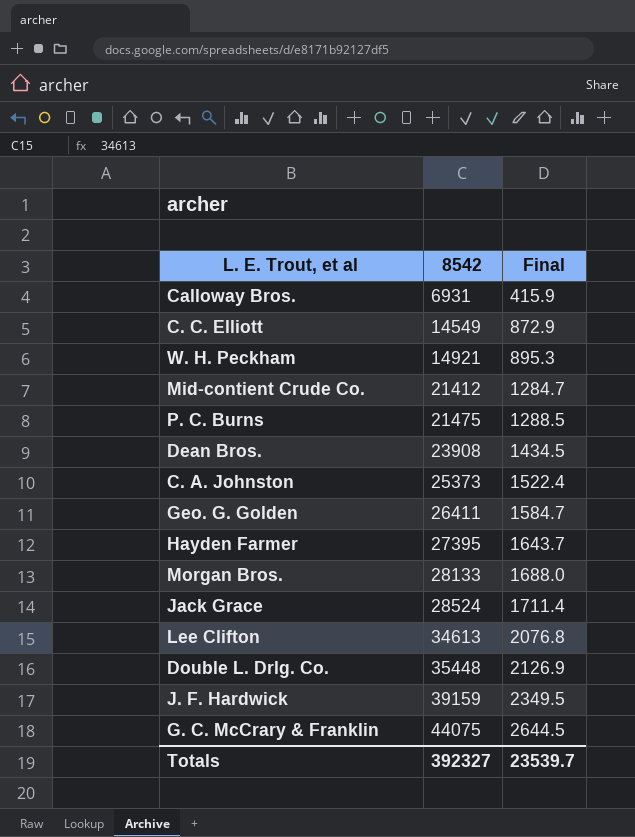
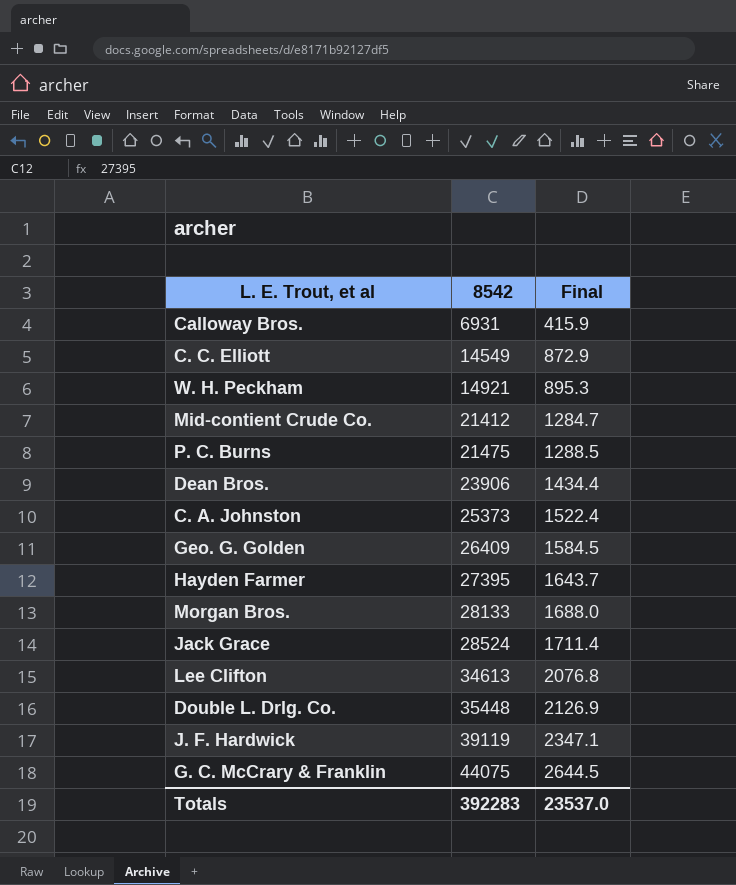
Dean Bros. | 8542: 23908 -> 23906
Dean Bros. | Final: 1434.5 -> 1434.4
Geo. G. Golden | 8542: 26411 -> 26409
Geo. G. Golden | Final: 1584.7 -> 1584.5
J. F. Hardwick | 8542: 39159 -> 39119
J. F. Hardwick | Final: 2349.5 -> 2347.1
Totals | 8542: 392327 -> 392283
Totals | Final: 23539.7 -> 23537.0

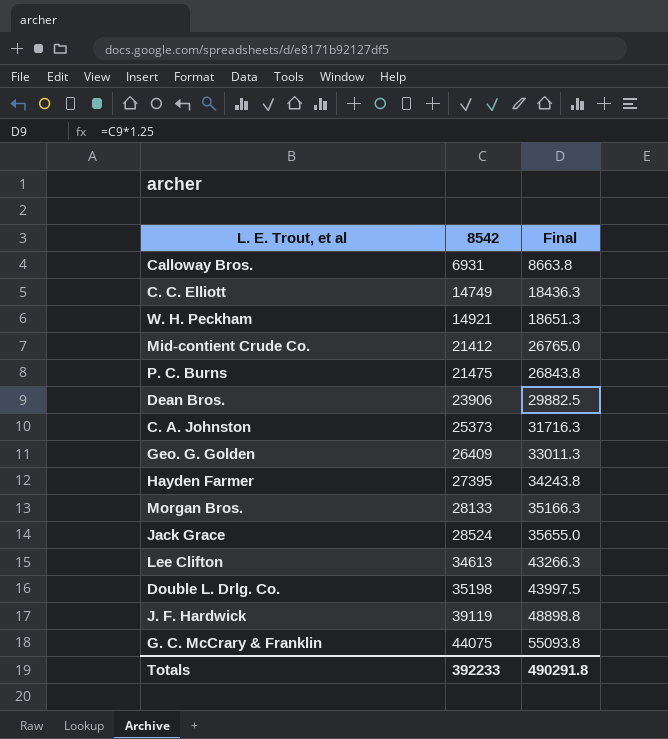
column Final | formula: [8542] * 0.06 -> [8542] * 1.25
C. C. Elliott | 8542: 14549 -> 14749
Double L. Drlg. Co. | 8542: 35448 -> 35198
Totals | 8542: 392283 -> 392233
Totals | Final: 23537.0 -> 490291.8

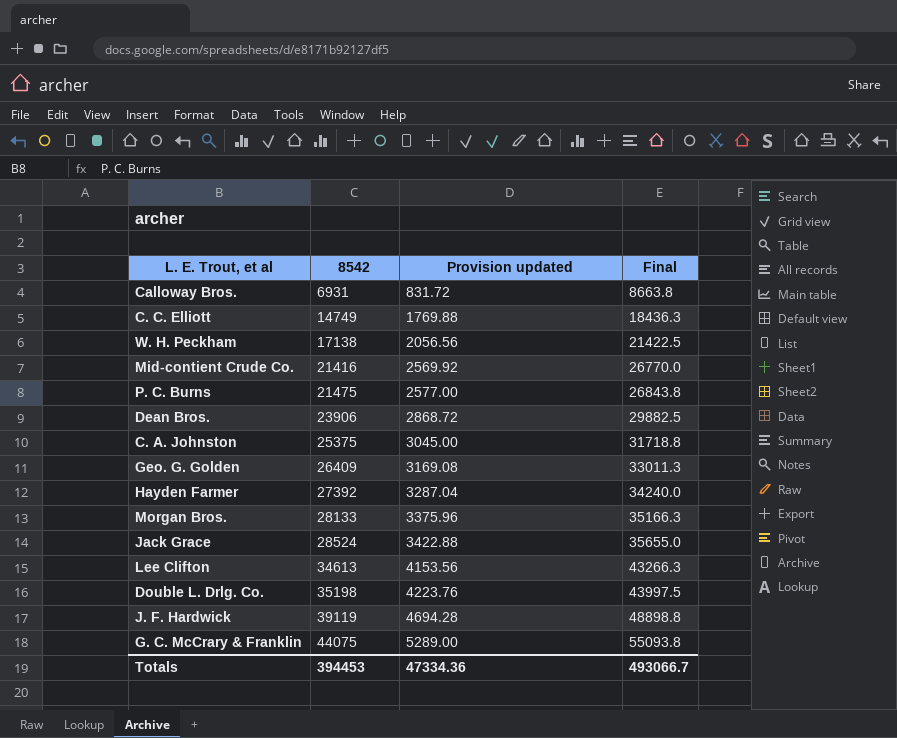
column Provision updated | formula: none -> [8542] * 0.12
W. H. Peckham | 8542: 14921 -> 17138
W. H. Peckham | Final: 18651.3 -> 21422.5
Mid-contient Crude Co. | 8542: 21412 -> 21416
Mid-contient Crude Co. | Final: 26765.0 -> 26770.0
C. A. Johnston | 8542: 25373 -> 25375
C. A. Johnston | Final: 31716.3 -> 31718.8
Hayden Farmer | 8542: 27395 -> 27392
Hayden Farmer | Final: 34243.8 -> 34240.0
Totals | 8542: 392233 -> 394453
Totals | Final: 490291.8 -> 493066.7

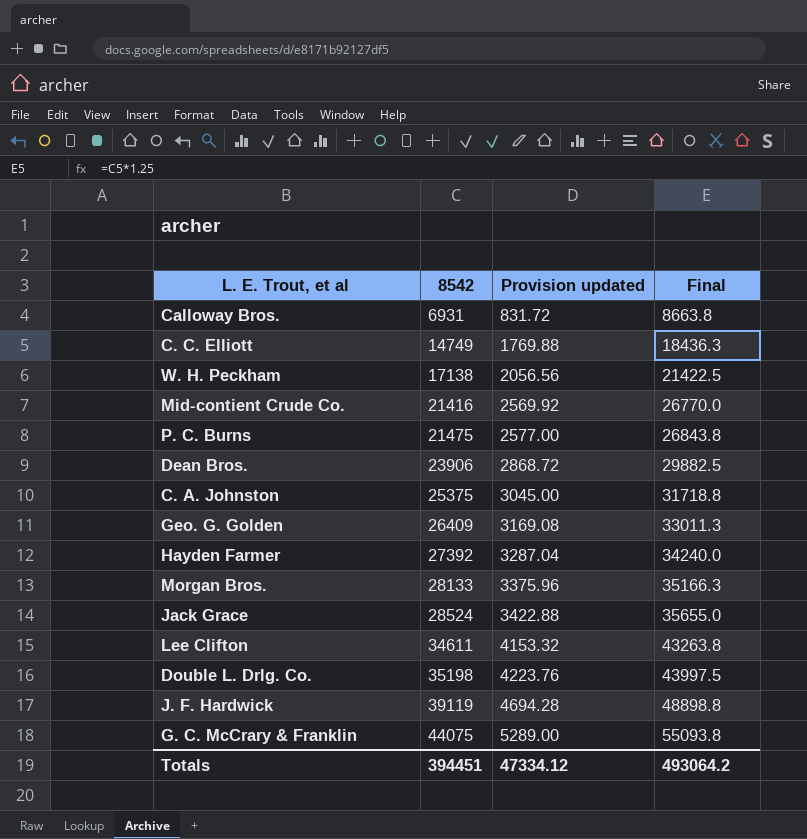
Lee Clifton | 8542: 34613 -> 34611
Lee Clifton | Provision updated: 4153.56 -> 4153.32
Lee Clifton | Final: 43266.3 -> 43263.8
Totals | 8542: 394453 -> 394451
Totals | Provision updated: 47334.36 -> 47334.12
Totals | Final: 493066.7 -> 493064.2

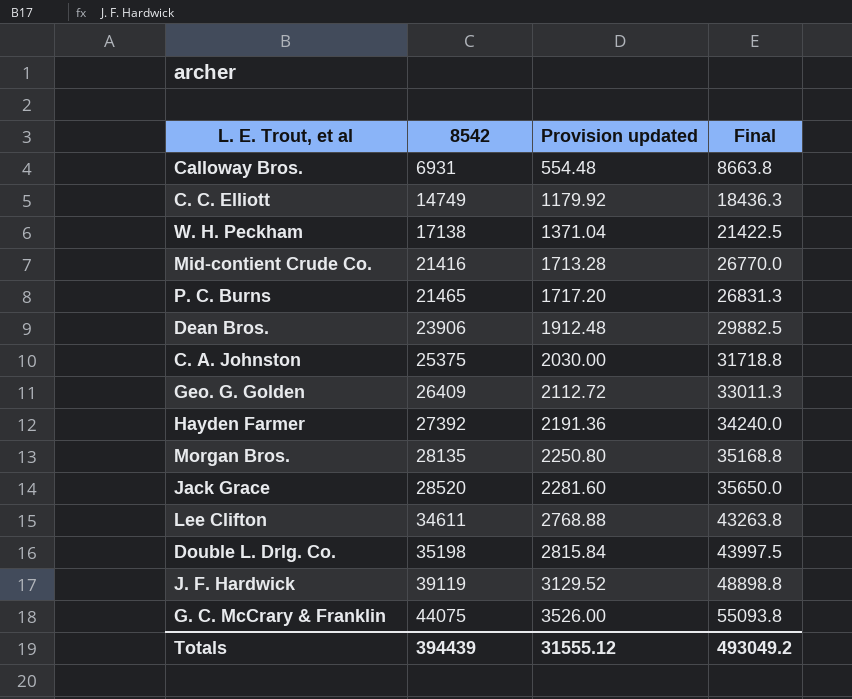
column Provision updated | formula: [8542] * 0.12 -> [8542] * 0.08
P. C. Burns | 8542: 21475 -> 21465
P. C. Burns | Final: 26843.8 -> 26831.3
Morgan Bros. | 8542: 28133 -> 28135
Morgan Bros. | Final: 35166.3 -> 35168.8
Jack Grace | 8542: 28524 -> 28520
Jack Grace | Final: 35655.0 -> 35650.0
Totals | 8542: 394451 -> 394439
Totals | Provision updated: 47334.12 -> 31555.12
Totals | Final: 493064.2 -> 493049.2

